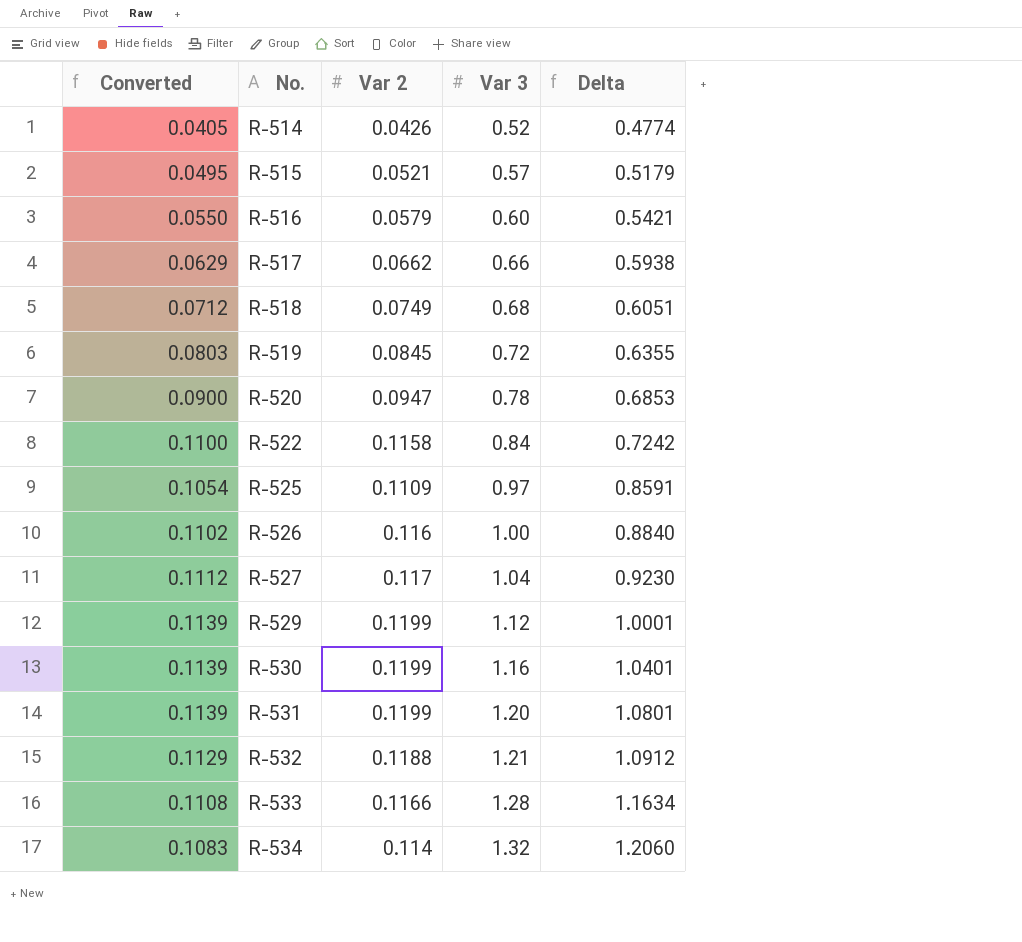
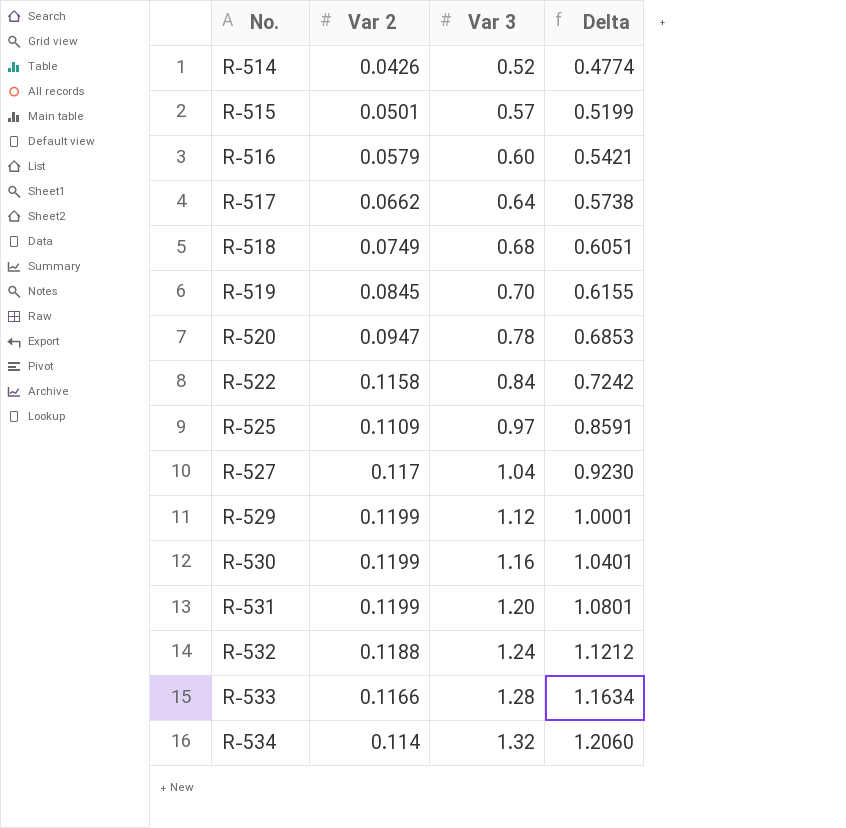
column Converted | formula: [Var 2] * 0.95 -> none
row R-526: 0.1102 | 0.116 | 1.00 | 0.8840 -> none
R-515 | Var 2: 0.0521 -> 0.0501
R-515 | Delta: 0.5179 -> 0.5199
R-517 | Var 3: 0.66 -> 0.64
R-517 | Delta: 0.5938 -> 0.5738
R-519 | Var 3: 0.72 -> 0.70
R-519 | Delta: 0.6355 -> 0.6155
R-532 | Var 3: 1.21 -> 1.24
R-532 | Delta: 1.0912 -> 1.1212

